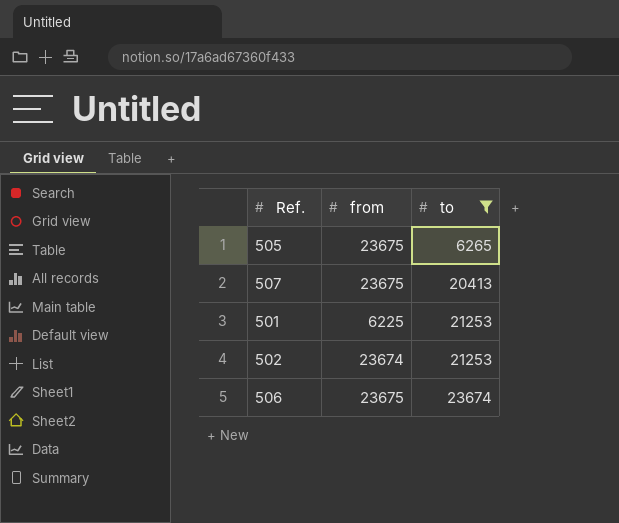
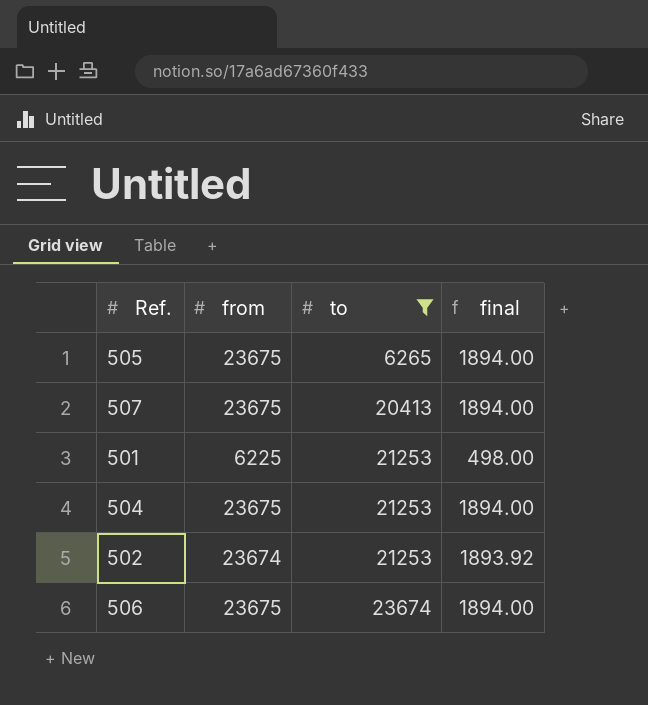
column final | formula: none -> [from] * 0.08
row 504: none -> 23675 | 21253 | 1894.00

